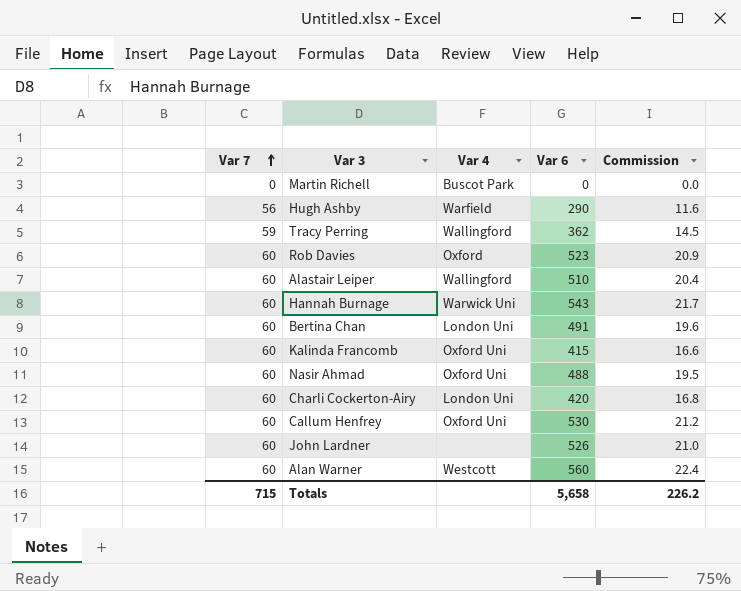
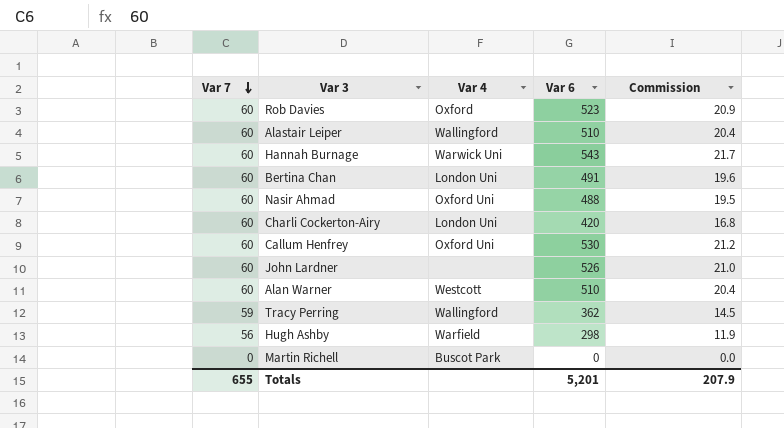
row order: Var 7 ascending -> Var 7 descending
row Kalinda Francomb: 60 | Oxford Uni | 415 | 16.6 -> none
Alan Warner | Var 6: 560 -> 510
Alan Warner | Commission: 22.4 -> 20.4
Hugh Ashby | Var 6: 290 -> 298
Hugh Ashby | Commission: 11.6 -> 11.9
Totals | Var 7: 715 -> 655
Totals | Var 6: 5,658 -> 5,201
Totals | Commission: 226.2 -> 207.9

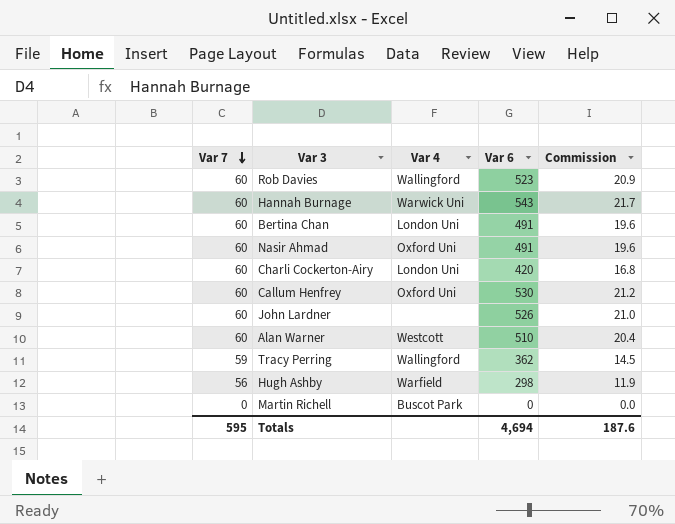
row Alastair Leiper: 60 | Wallingford | 510 | 20.4 -> none
Rob Davies | Var 4: Oxford -> Wallingford
Nasir Ahmad | Var 6: 488 -> 491
Nasir Ahmad | Commission: 19.5 -> 19.6
Totals | Var 7: 655 -> 595
Totals | Var 6: 5,201 -> 4,694
Totals | Commission: 207.9 -> 187.6

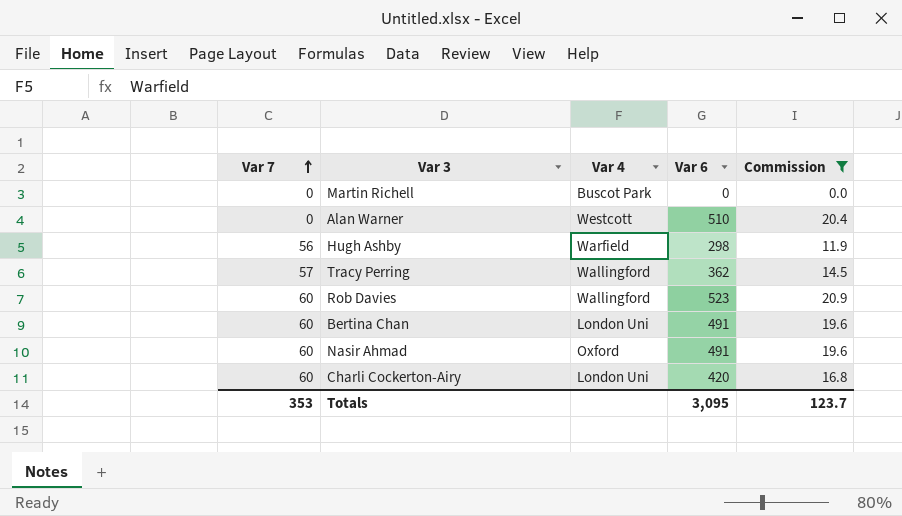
filter: none -> Commission <= 20.9
row order: Var 7 descending -> Var 7 ascending
Alan Warner | Var 7: 60 -> 0
Tracy Perring | Var 7: 59 -> 57
Nasir Ahmad | Var 4: Oxford Uni -> Oxford
Totals | Var 7: 595 -> 353
Totals | Var 6: 4,694 -> 3,095
Totals | Commission: 187.6 -> 123.7

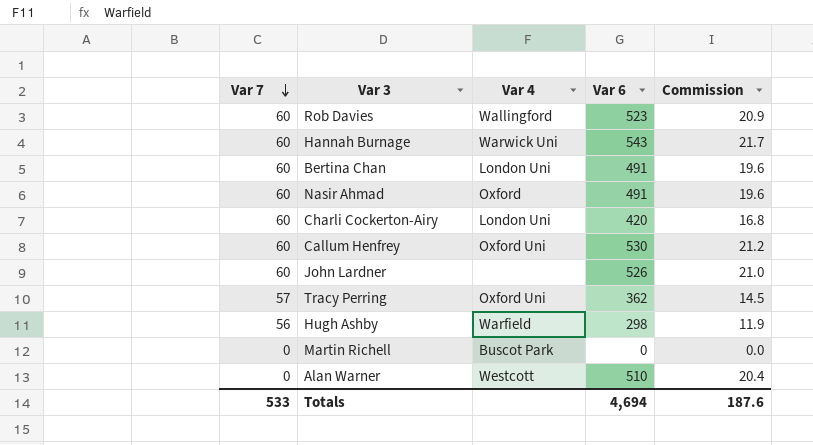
filter: Commission <= 20.9 -> none
row order: Var 7 ascending -> Var 7 descending
Tracy Perring | Var 4: Wallingford -> Oxford Uni
Totals | Var 7: 353 -> 533
Totals | Var 6: 3,095 -> 4,694
Totals | Commission: 123.7 -> 187.6

